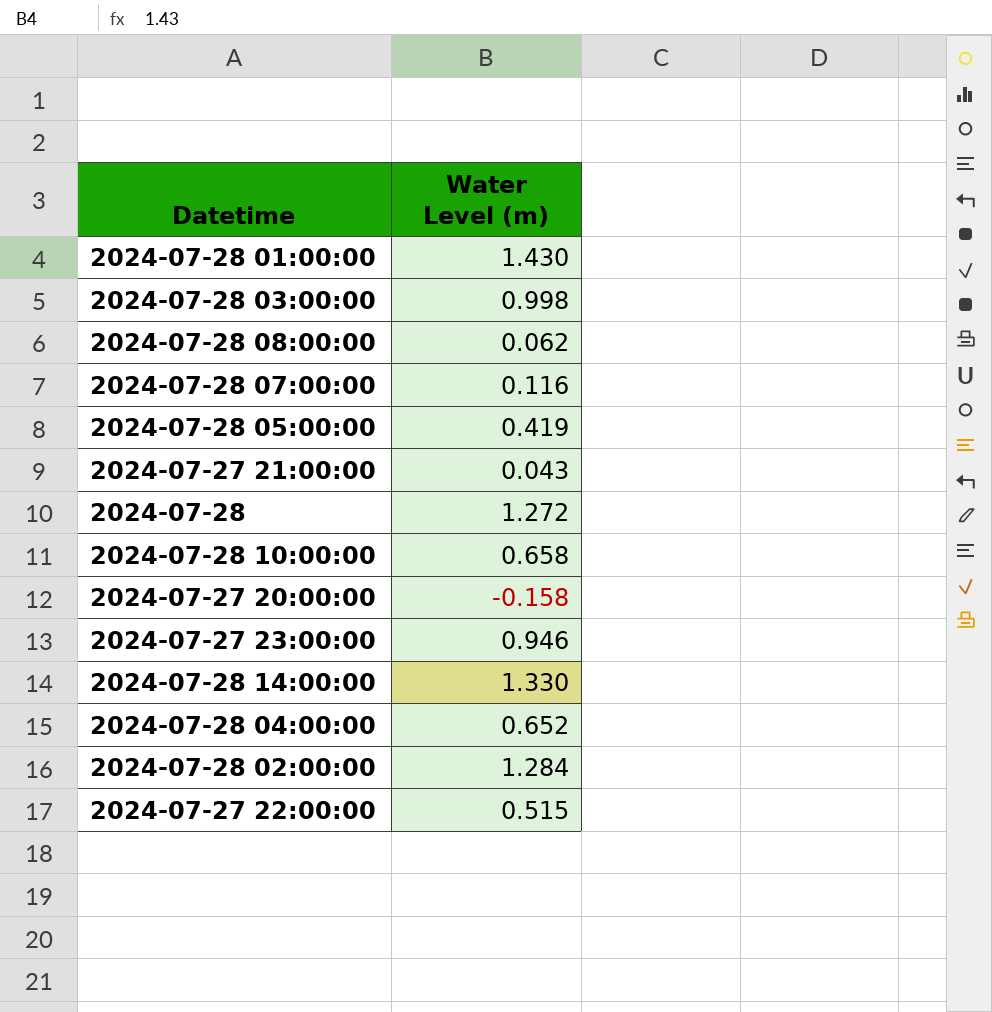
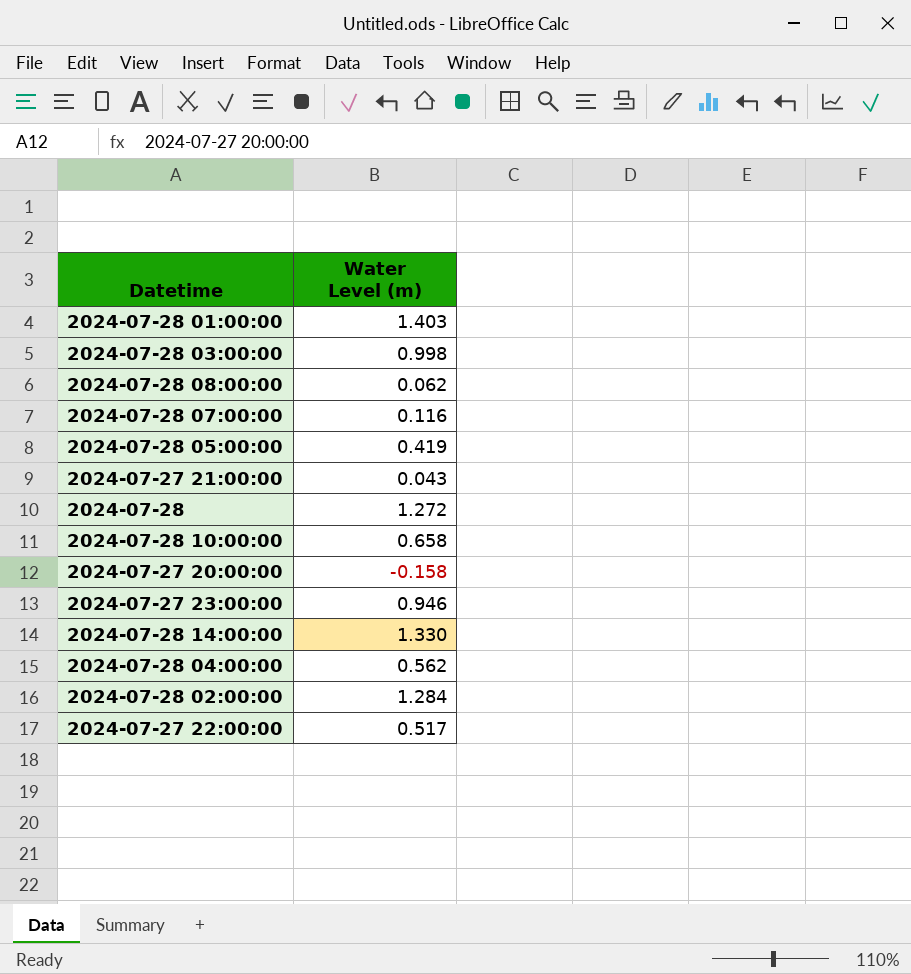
2024-07-28 01:00:00 | Water Level (m): 1.430 -> 1.403
2024-07-28 04:00:00 | Water Level (m): 0.652 -> 0.562
2024-07-27 22:00:00 | Water Level (m): 0.515 -> 0.517

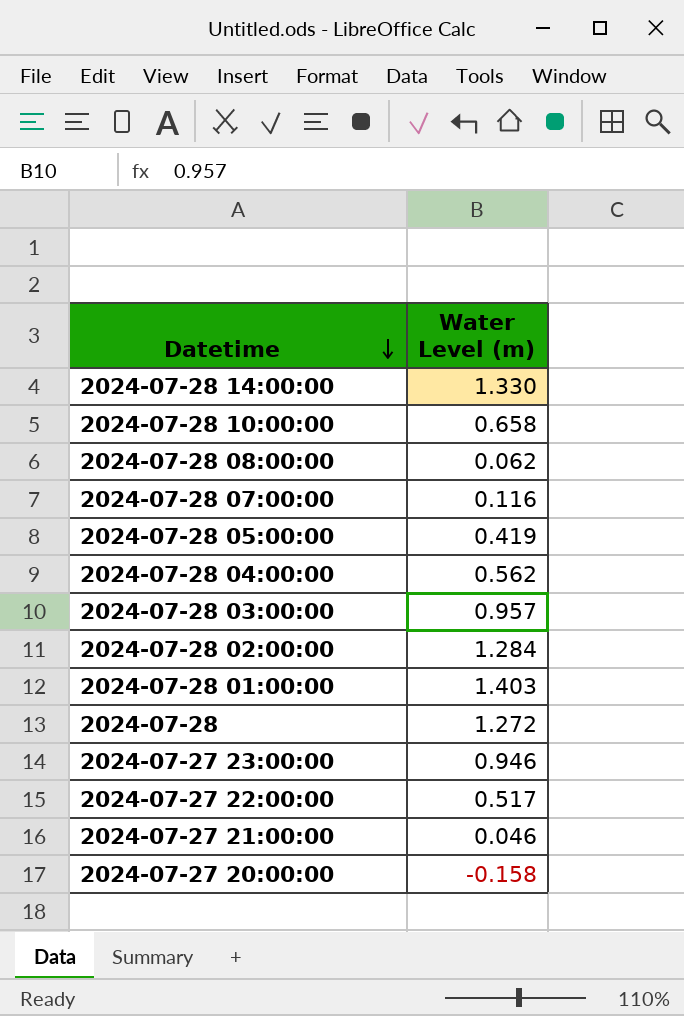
row order: none -> Datetime descending
2024-07-28 03:00:00 | Water Level (m): 0.998 -> 0.957
2024-07-27 21:00:00 | Water Level (m): 0.043 -> 0.046

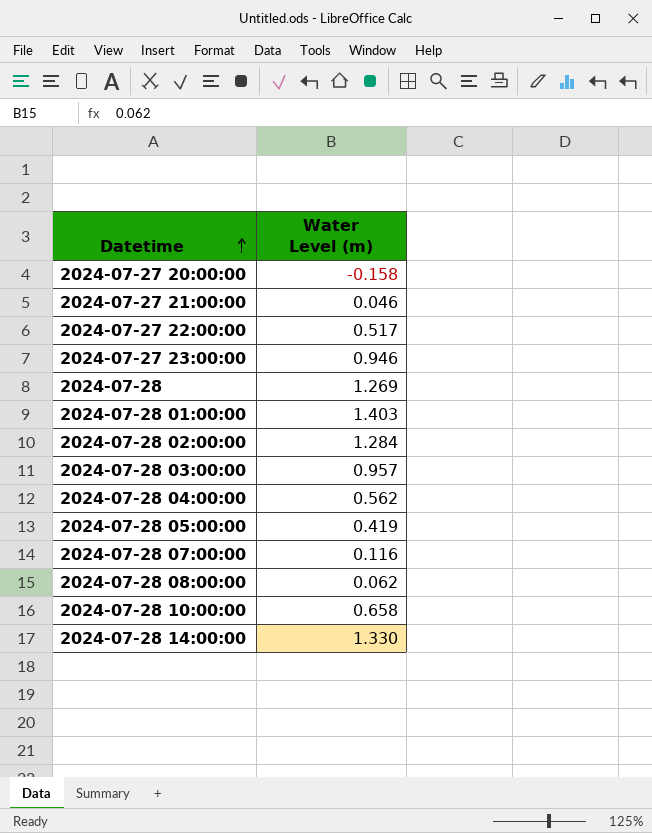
row order: Datetime descending -> Datetime ascending
2024-07-28 | Water Level (m): 1.272 -> 1.269

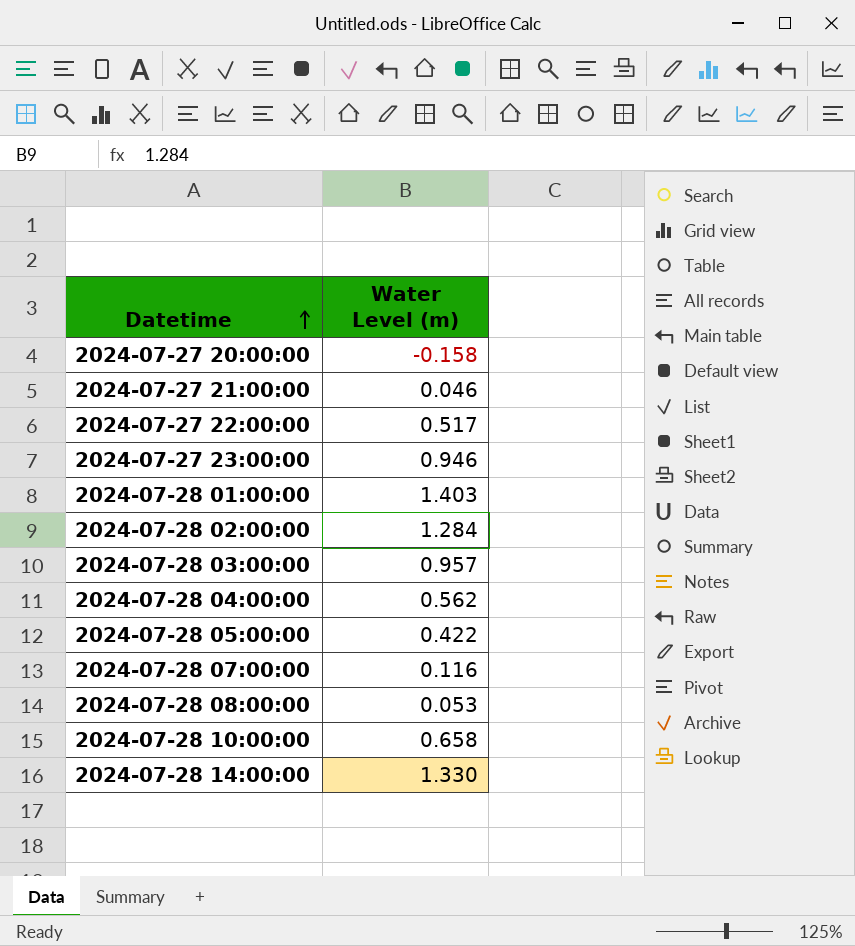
row 2024-07-28: 1.269 -> none
2024-07-28 05:00:00 | Water Level (m): 0.419 -> 0.422
2024-07-28 08:00:00 | Water Level (m): 0.062 -> 0.053

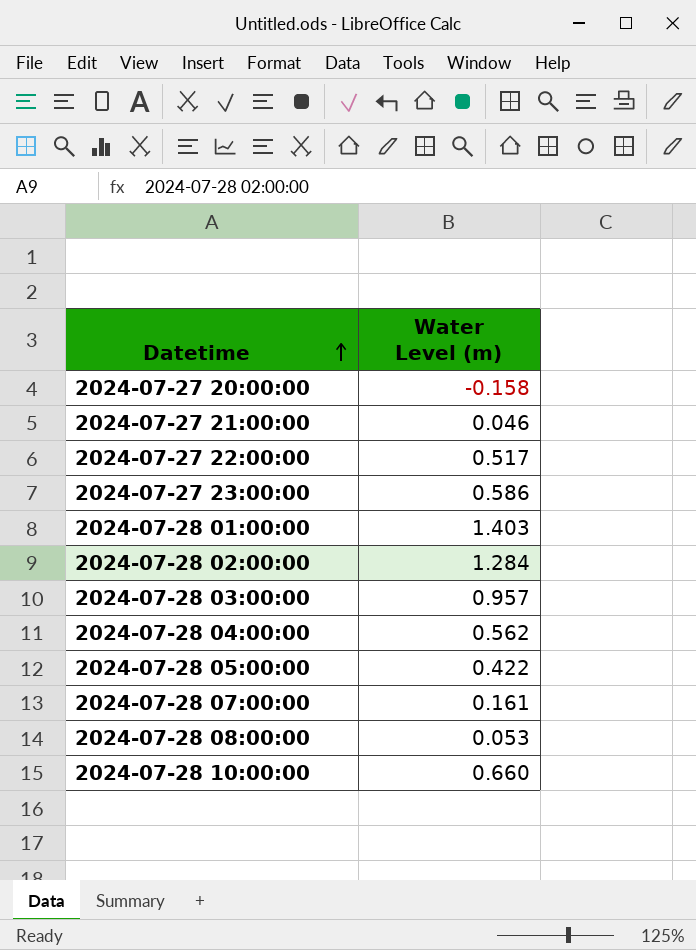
row 2024-07-28 14:00:00: 1.330 -> none
2024-07-27 23:00:00 | Water Level (m): 0.946 -> 0.586
2024-07-28 07:00:00 | Water Level (m): 0.116 -> 0.161
2024-07-28 10:00:00 | Water Level (m): 0.658 -> 0.660

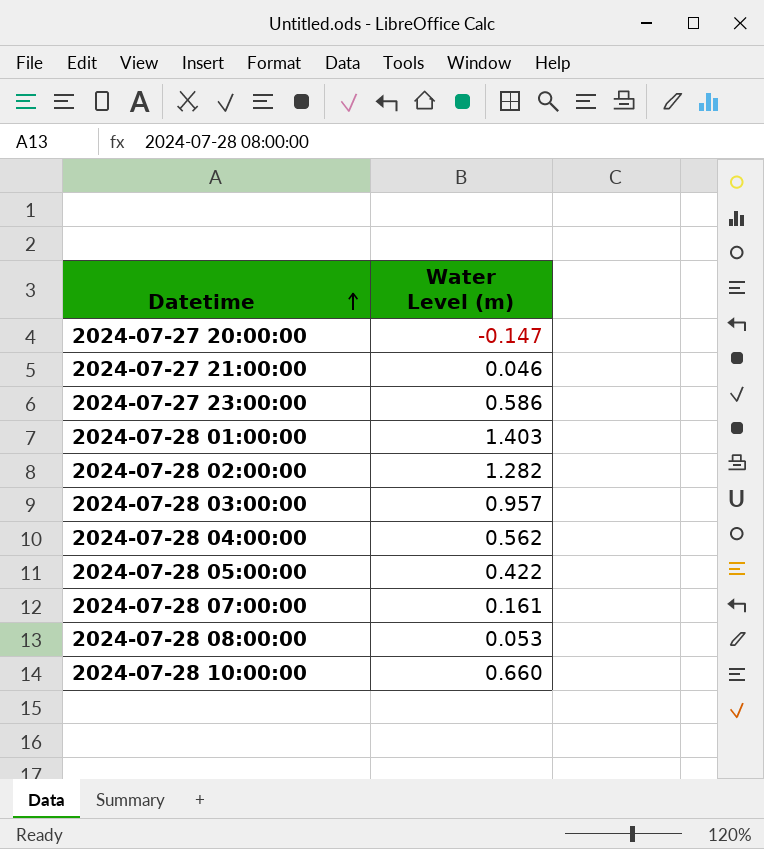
row 2024-07-27 22:00:00: 0.517 -> none
2024-07-27 20:00:00 | Water Level (m): -0.158 -> -0.147
2024-07-28 02:00:00 | Water Level (m): 1.284 -> 1.282

